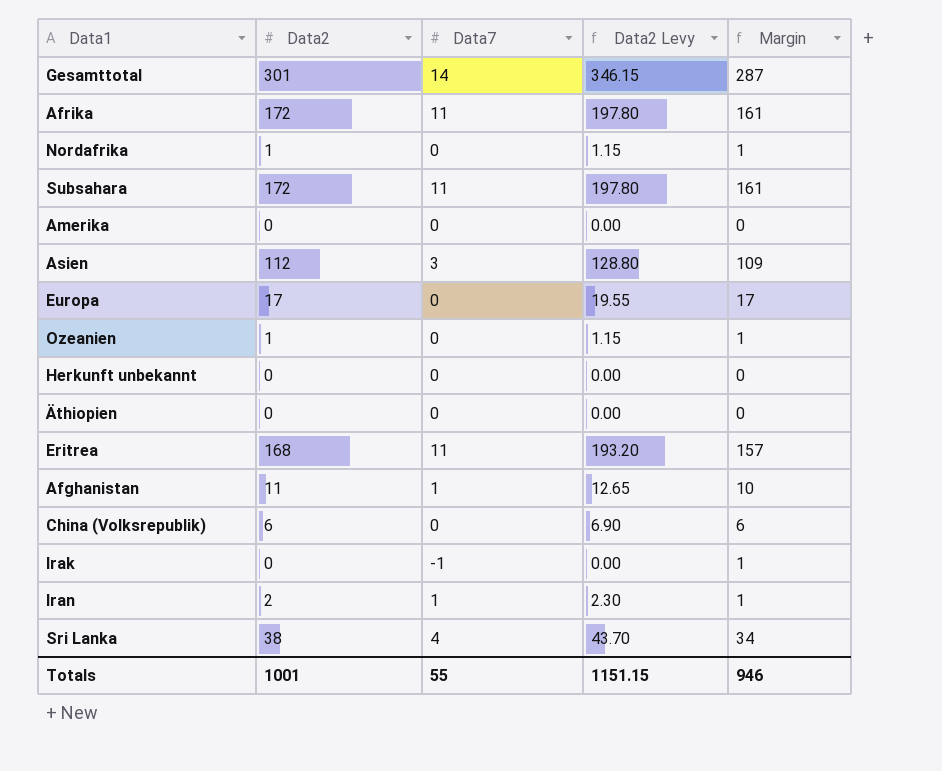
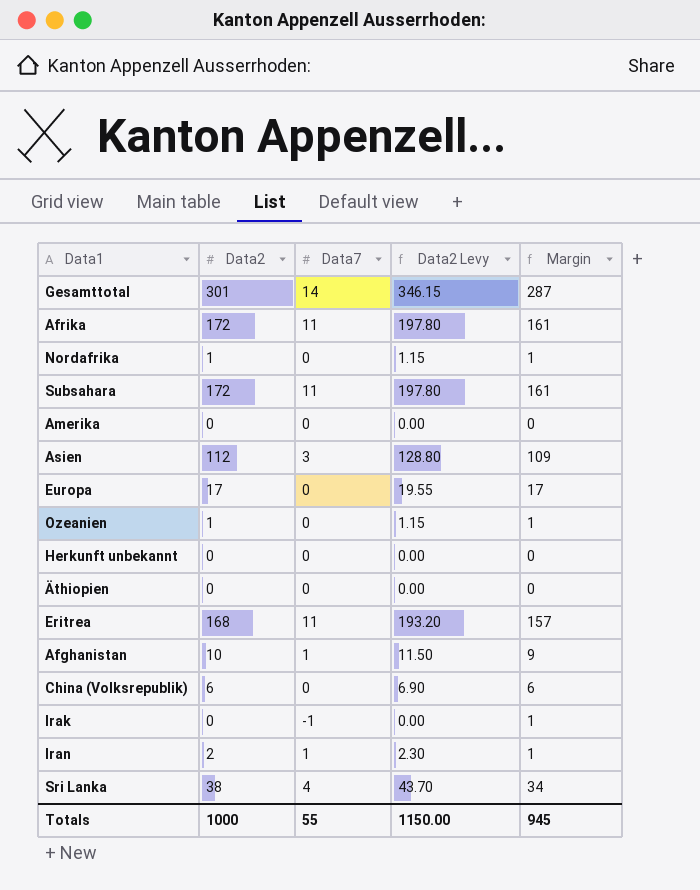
Afghanistan | Data2: 11 -> 10
Afghanistan | Data2 Levy: 12.65 -> 11.50
Afghanistan | Margin: 10 -> 9
Totals | Data2: 1001 -> 1000
Totals | Data2 Levy: 1151.15 -> 1150.00
Totals | Margin: 946 -> 945

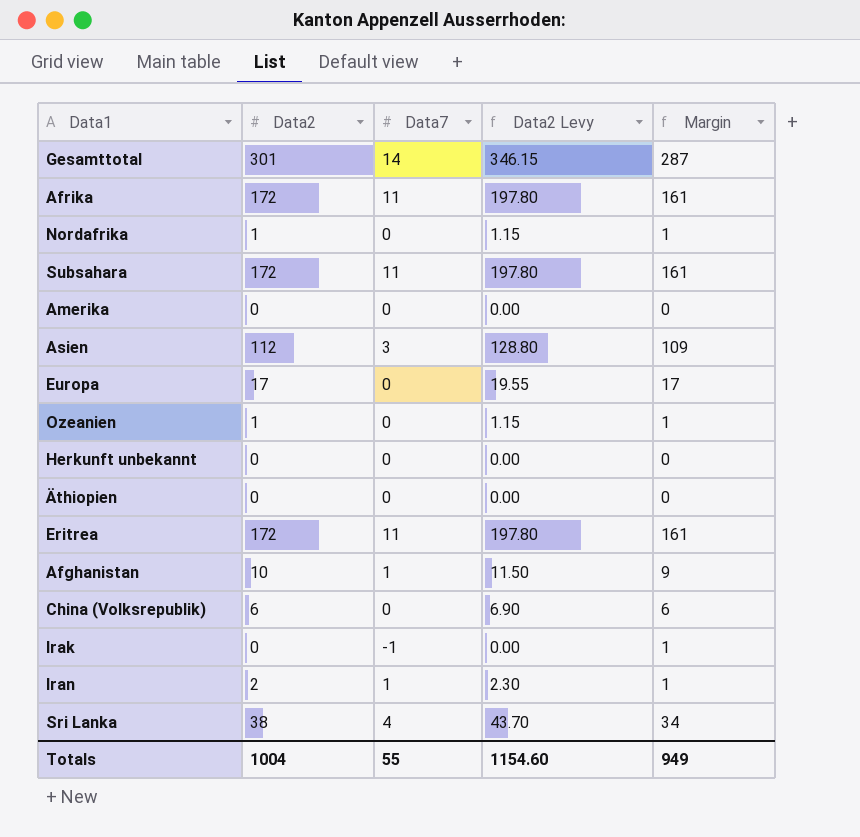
Eritrea | Data2: 168 -> 172
Eritrea | Data2 Levy: 193.20 -> 197.80
Eritrea | Margin: 157 -> 161
Totals | Data2: 1000 -> 1004
Totals | Data2 Levy: 1150.00 -> 1154.60
Totals | Margin: 945 -> 949

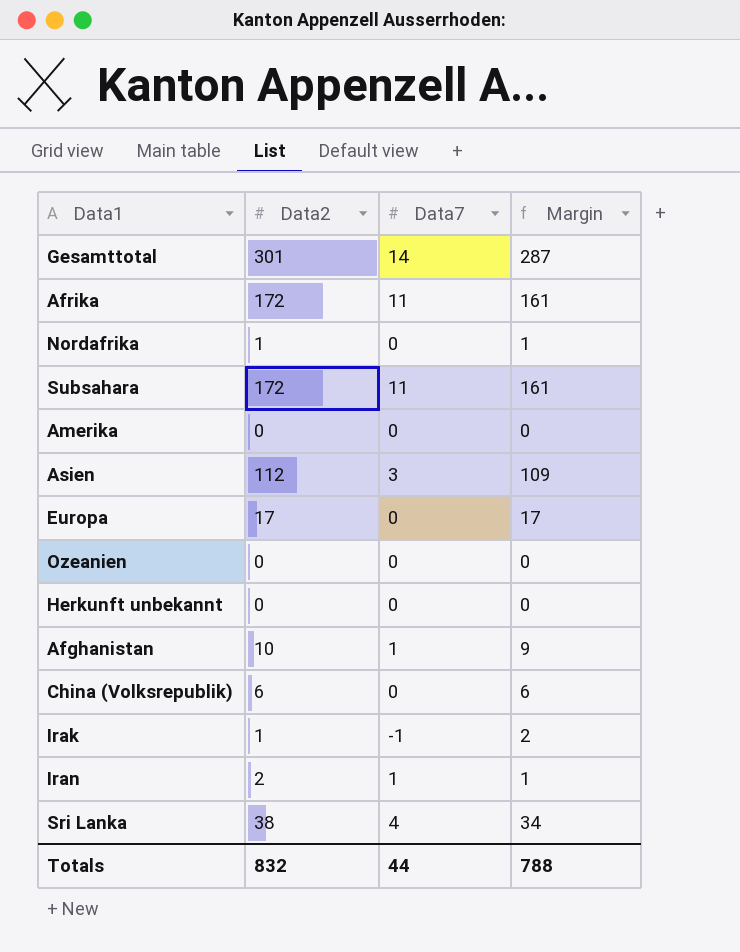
column Data2 Levy | formula: [Data2] * 1.15 -> none
row Äthiopien: 0 | 0 | 0.00 | 0 -> none
row Eritrea: 172 | 11 | 197.80 | 161 -> none
Ozeanien | Data2: 1 -> 0
Ozeanien | Margin: 1 -> 0
Irak | Data2: 0 -> 1
Irak | Margin: 1 -> 2
Totals | Data2: 1004 -> 832
Totals | Data7: 55 -> 44
Totals | Margin: 949 -> 788

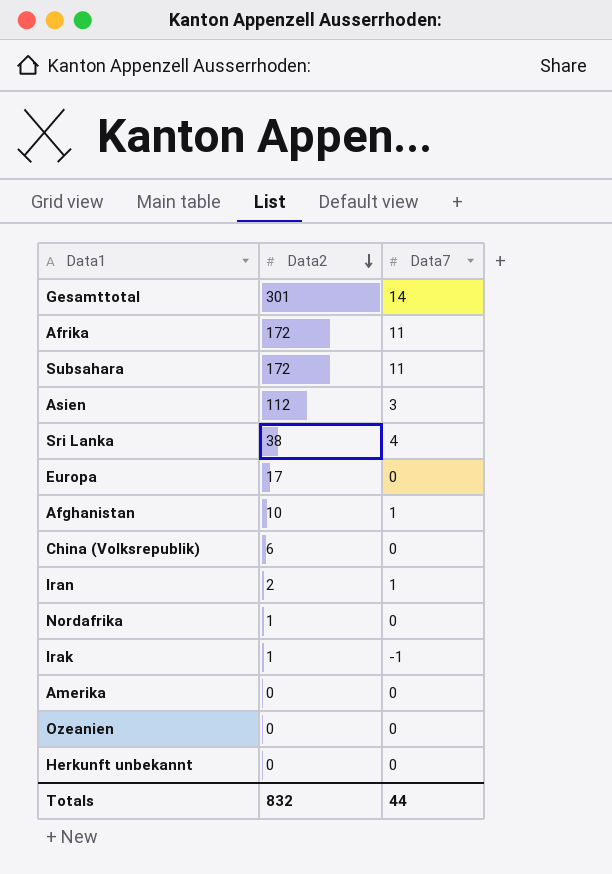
row order: none -> Data2 descending
column Margin | formula: [Data2] - [Data7] -> none

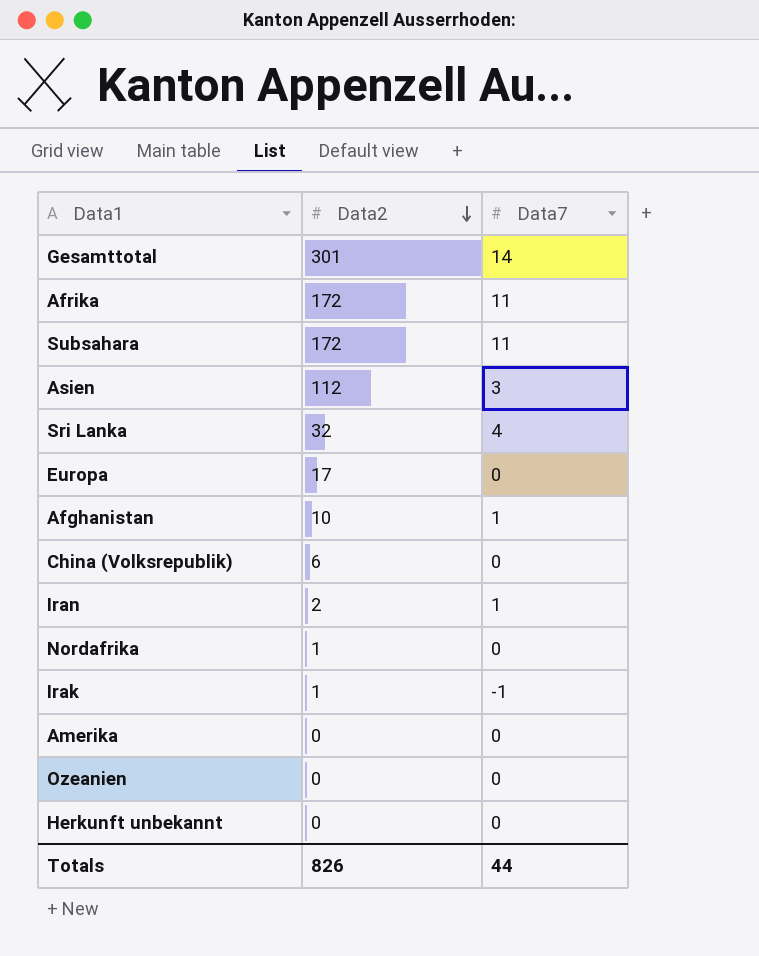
Sri Lanka | Data2: 38 -> 32
Totals | Data2: 832 -> 826

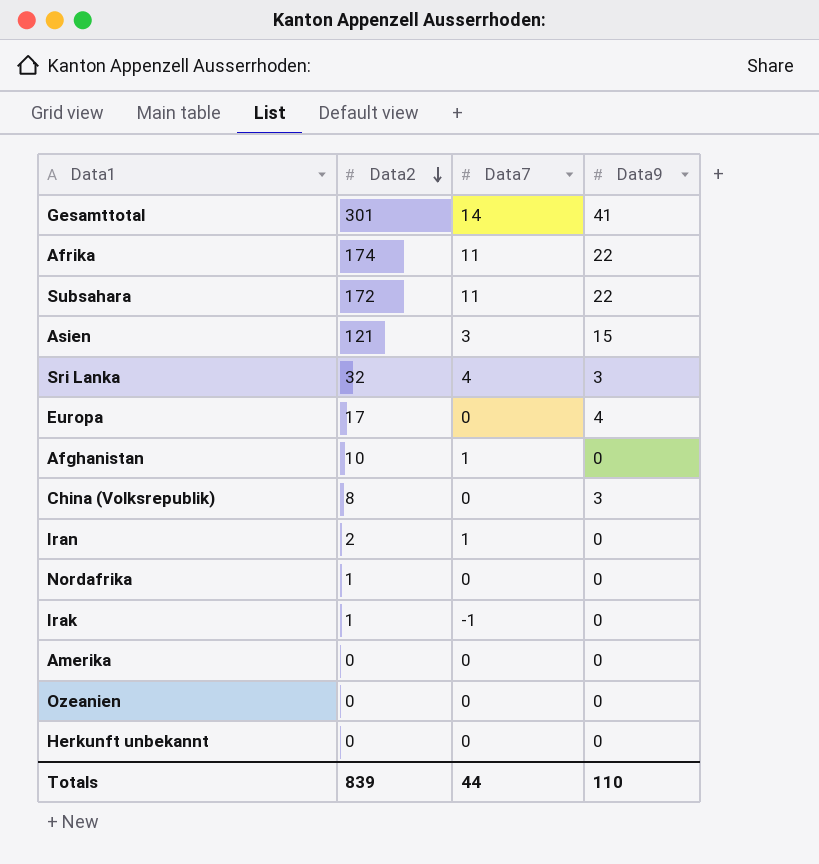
column Data9 | position: none -> 4
Afrika | Data2: 172 -> 174
Asien | Data2: 112 -> 121
China (Volksrepublik) | Data2: 6 -> 8
Totals | Data2: 826 -> 839

